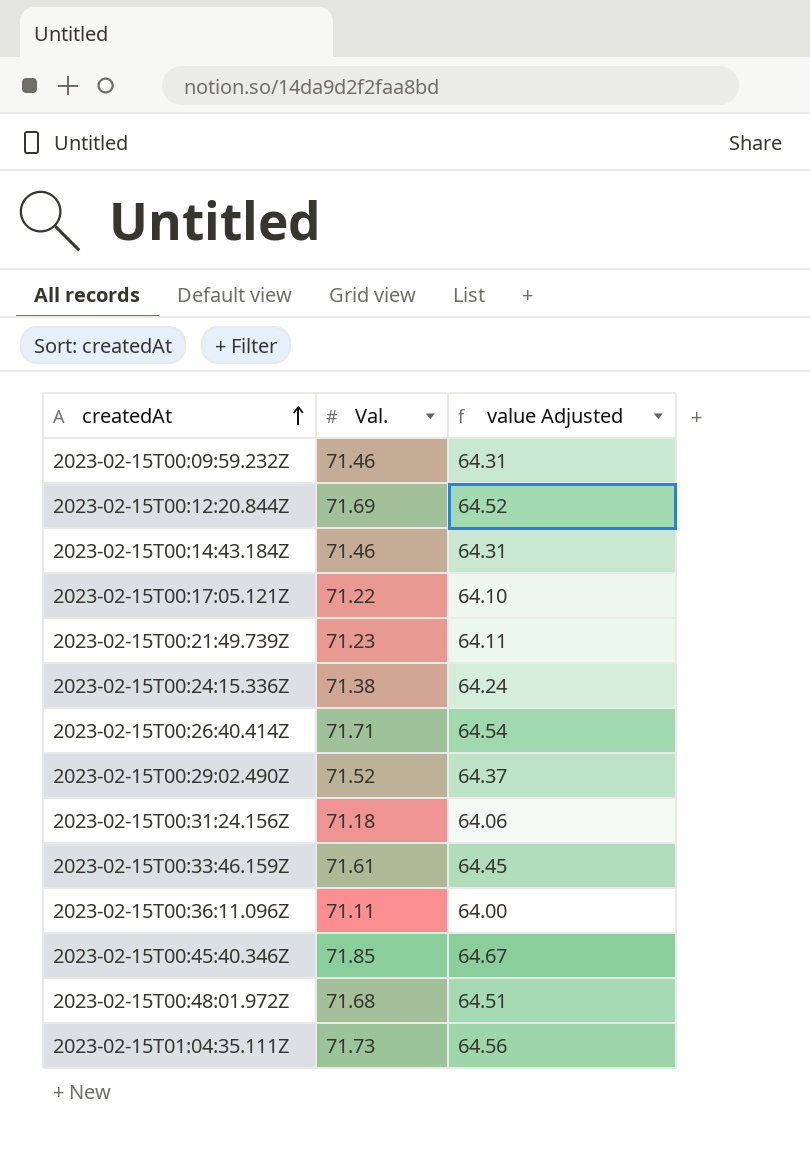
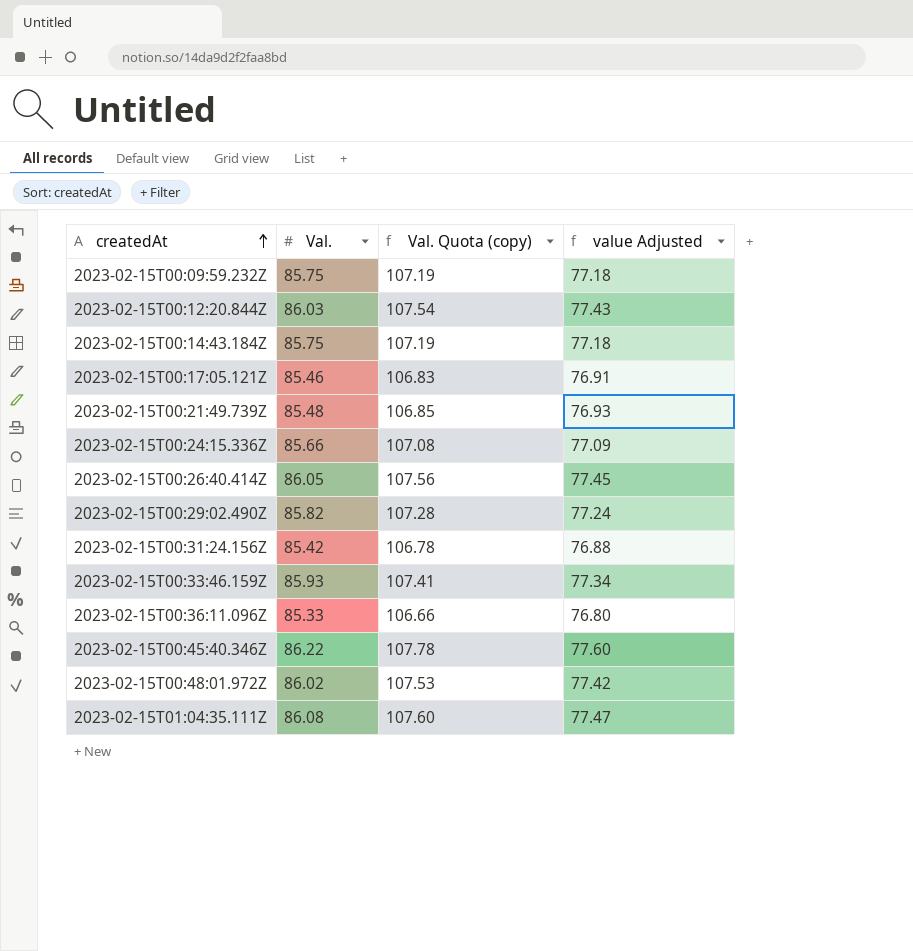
column Val. Quota (copy) | formula: none -> [Val.] * 1.25
2023-02-15T00:09:59.232Z | Val.: 71.46 -> 85.75
2023-02-15T00:09:59.232Z | value Adjusted: 64.31 -> 77.18
2023-02-15T00:12:20.844Z | Val.: 71.69 -> 86.03
2023-02-15T00:12:20.844Z | value Adjusted: 64.52 -> 77.43
2023-02-15T00:14:43.184Z | Val.: 71.46 -> 85.75
2023-02-15T00:14:43.184Z | value Adjusted: 64.31 -> 77.18
2023-02-15T00:17:05.121Z | Val.: 71.22 -> 85.46
2023-02-15T00:17:05.121Z | value Adjusted: 64.10 -> 76.91
2023-02-15T00:21:49.739Z | Val.: 71.23 -> 85.48
2023-02-15T00:21:49.739Z | value Adjusted: 64.11 -> 76.93
2023-02-15T00:24:15.336Z | Val.: 71.38 -> 85.66
2023-02-15T00:24:15.336Z | value Adjusted: 64.24 -> 77.09
2023-02-15T00:26:40.414Z | Val.: 71.71 -> 86.05
2023-02-15T00:26:40.414Z | value Adjusted: 64.54 -> 77.45
2023-02-15T00:29:02.490Z | Val.: 71.52 -> 85.82
2023-02-15T00:29:02.490Z | value Adjusted: 64.37 -> 77.24
2023-02-15T00:31:24.156Z | Val.: 71.18 -> 85.42
2023-02-15T00:31:24.156Z | value Adjusted: 64.06 -> 76.88
2023-02-15T00:33:46.159Z | Val.: 71.61 -> 85.93
2023-02-15T00:33:46.159Z | value Adjusted: 64.45 -> 77.34
2023-02-15T00:36:11.096Z | Val.: 71.11 -> 85.33
2023-02-15T00:36:11.096Z | value Adjusted: 64.00 -> 76.80
2023-02-15T00:45:40.346Z | Val.: 71.85 -> 86.22
2023-02-15T00:45:40.346Z | value Adjusted: 64.67 -> 77.60
2023-02-15T00:48:01.972Z | Val.: 71.68 -> 86.02
2023-02-15T00:48:01.972Z | value Adjusted: 64.51 -> 77.42
2023-02-15T01:04:35.111Z | Val.: 71.73 -> 86.08
2023-02-15T01:04:35.111Z | value Adjusted: 64.56 -> 77.47

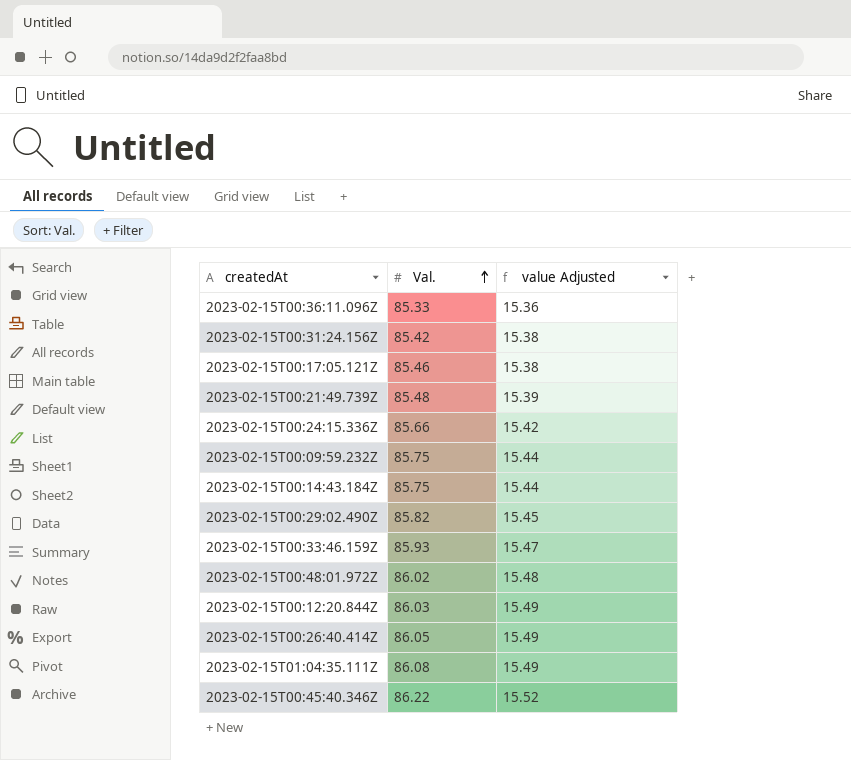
row order: createdAt ascending -> Val. ascending
column Val. Quota (copy) | formula: [Val.] * 1.25 -> none
column value Adjusted | formula: [Val.] * 0.9 -> [Val.] * 0.18

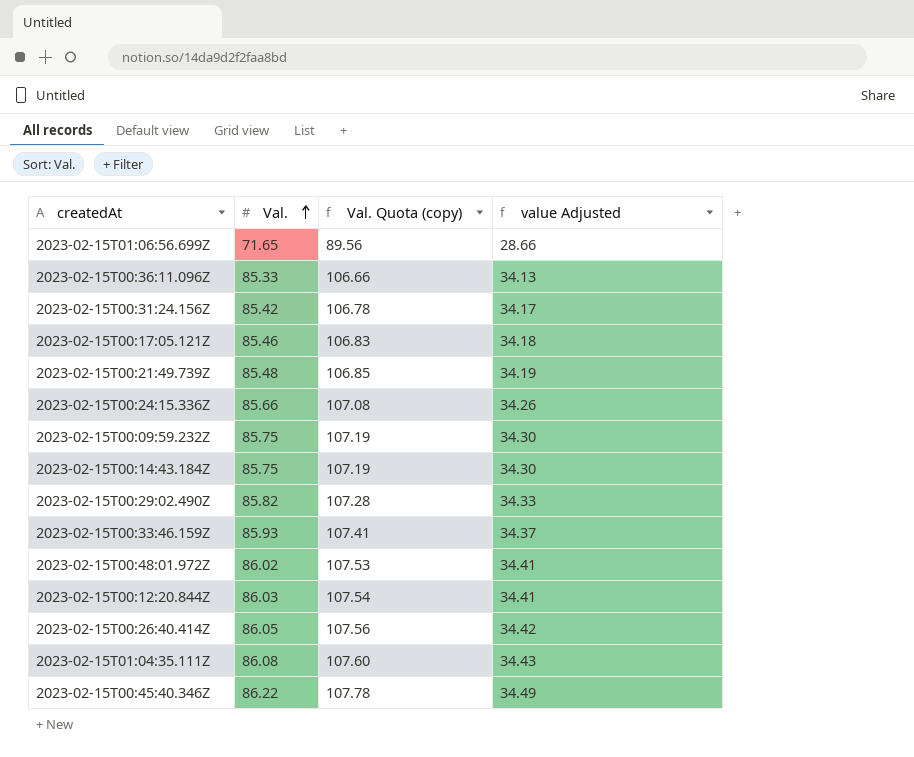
column Val. Quota (copy) | formula: none -> [Val.] * 1.25
column value Adjusted | formula: [Val.] * 0.18 -> [Val.] * 0.4
row 2023-02-15T01:06:56.699Z: none -> 71.65 | 89.56 | 28.66

